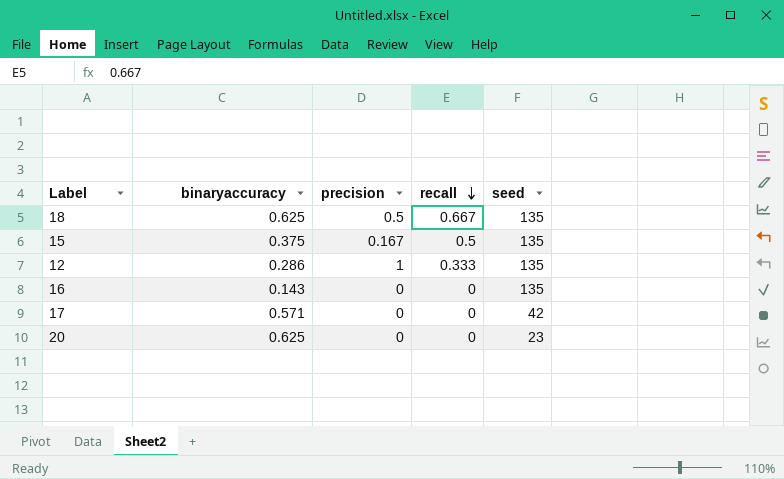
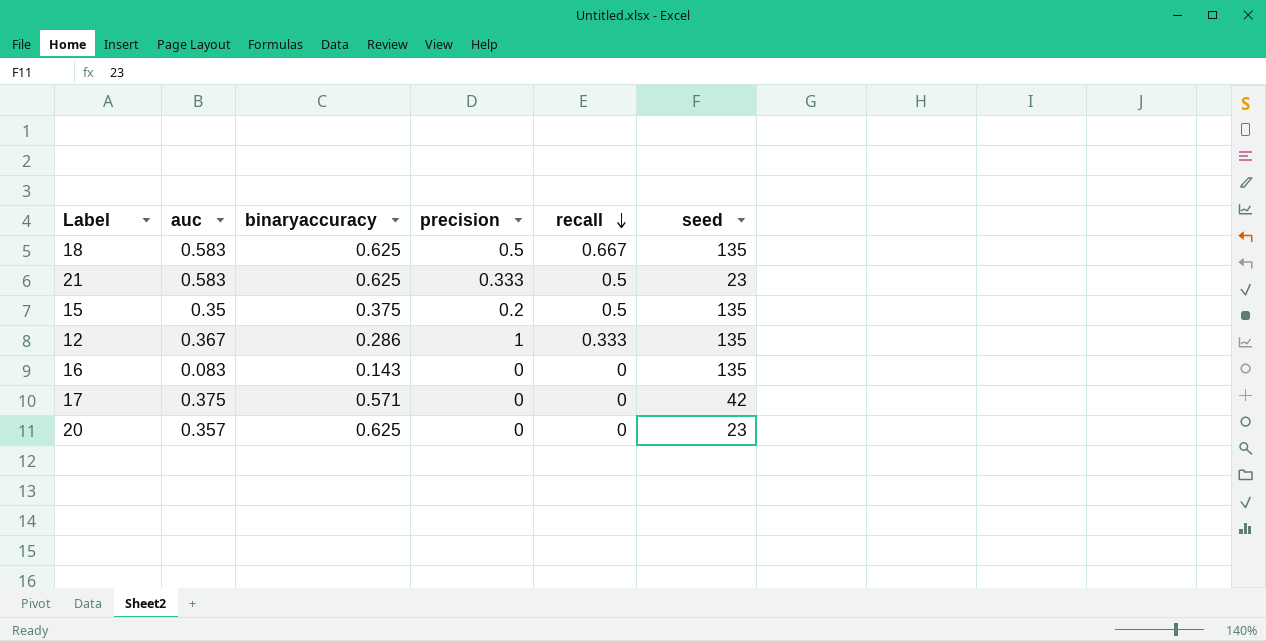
column auc | position: none -> 2
row 21: none -> 0.583 | 0.625 | 0.333 | 0.5 | 23
15 | precision: 0.167 -> 0.2

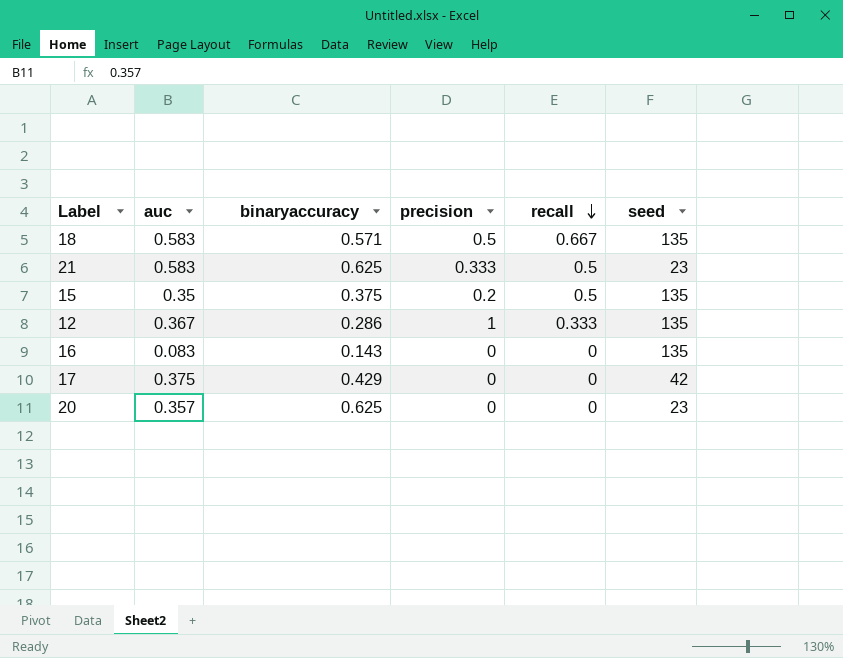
18 | binaryaccuracy: 0.625 -> 0.571
17 | binaryaccuracy: 0.571 -> 0.429

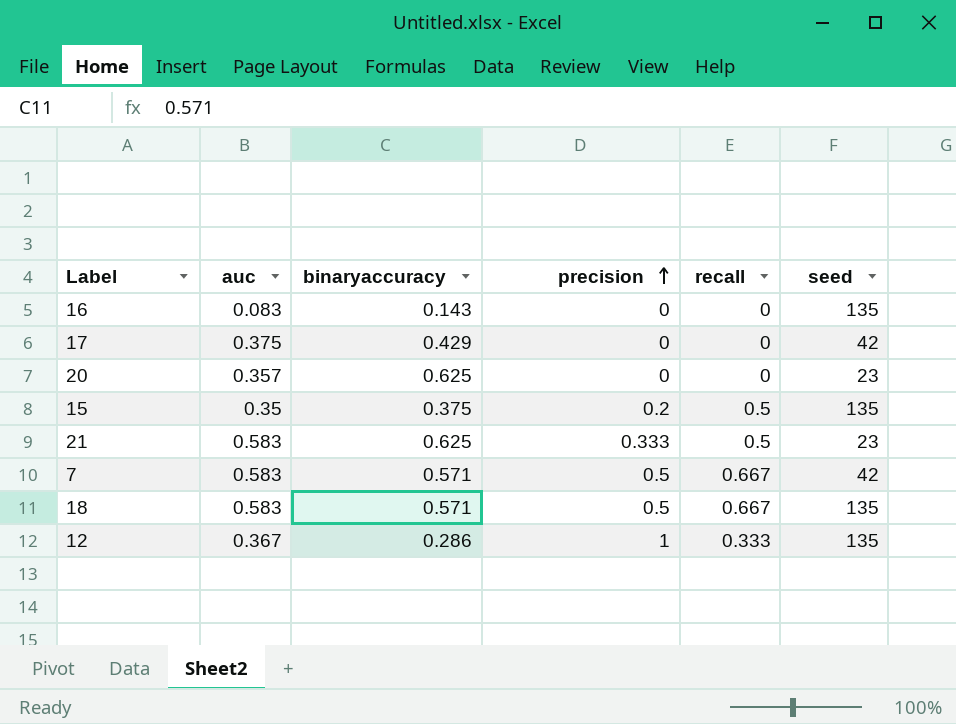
row order: recall descending -> precision ascending
row 7: none -> 0.583 | 0.571 | 0.5 | 0.667 | 42

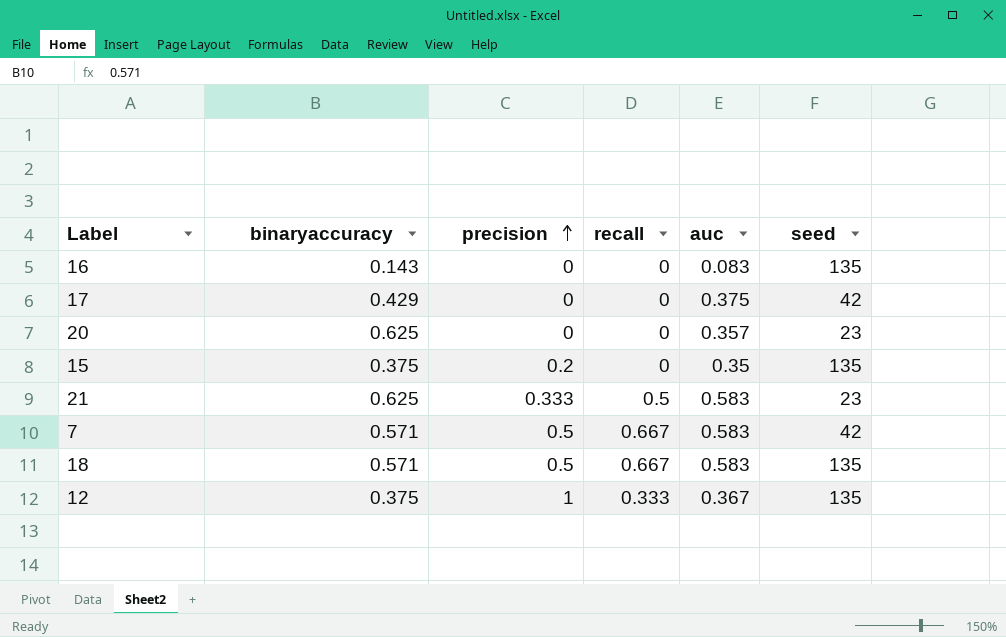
column auc | position: 2 -> 5
15 | recall: 0.5 -> 0
12 | binaryaccuracy: 0.286 -> 0.375

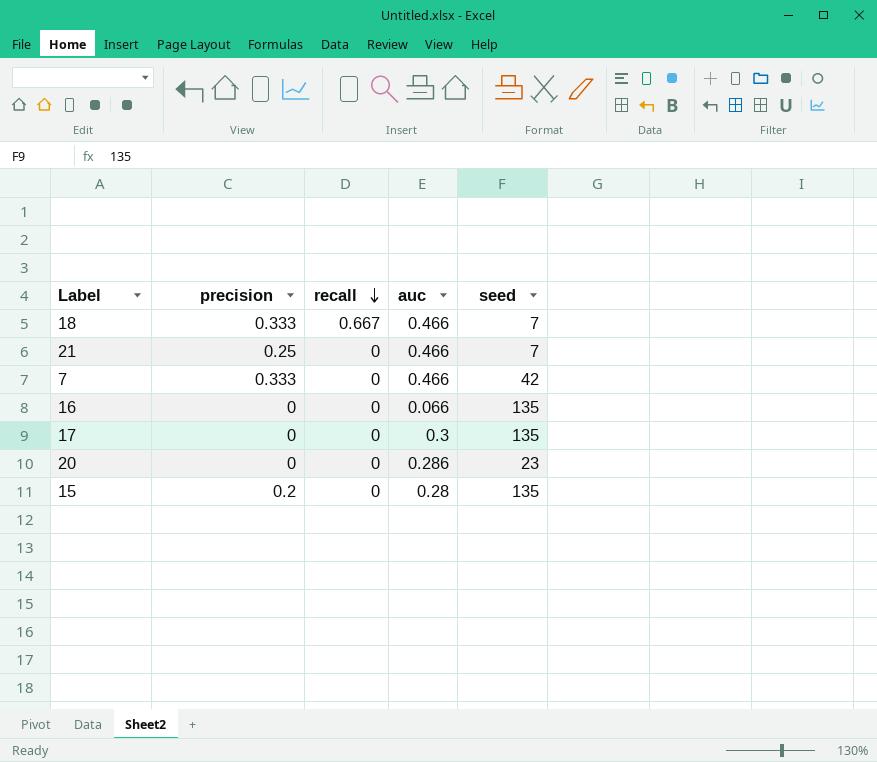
row order: precision ascending -> recall descending
column binaryaccuracy | position: 2 -> none
row 12: 0.375 | 1 | 0.333 | 0.367 | 135 -> none
18 | precision: 0.5 -> 0.333
18 | auc: 0.583 -> 0.466
18 | seed: 135 -> 7
21 | precision: 0.333 -> 0.25
21 | recall: 0.5 -> 0
21 | auc: 0.583 -> 0.466
21 | seed: 23 -> 7
7 | precision: 0.5 -> 0.333
7 | recall: 0.667 -> 0
7 | auc: 0.583 -> 0.466
16 | auc: 0.083 -> 0.066
17 | auc: 0.375 -> 0.3
17 | seed: 42 -> 135
20 | auc: 0.357 -> 0.286
15 | auc: 0.35 -> 0.28

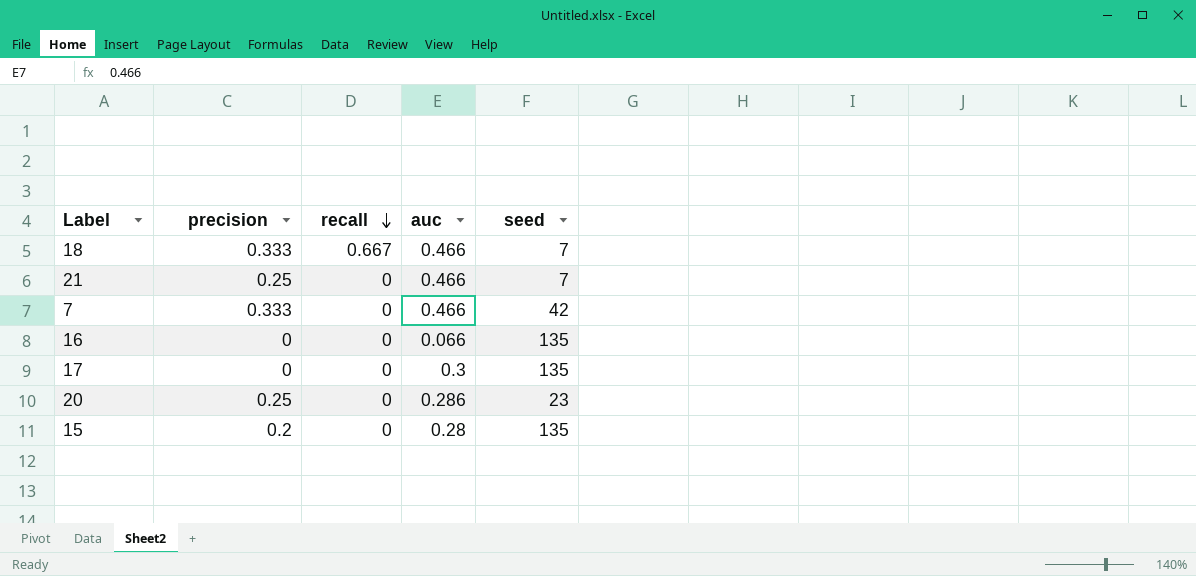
20 | precision: 0 -> 0.25

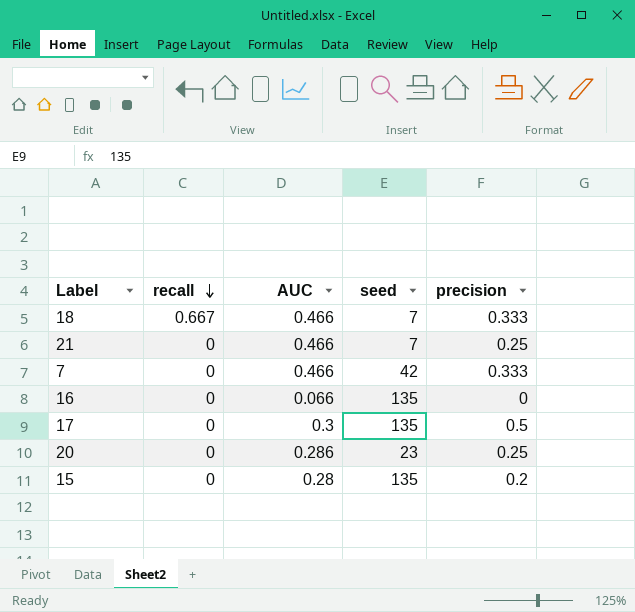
column name: auc -> AUC
column precision | position: 2 -> 5
17 | precision: 0 -> 0.5

